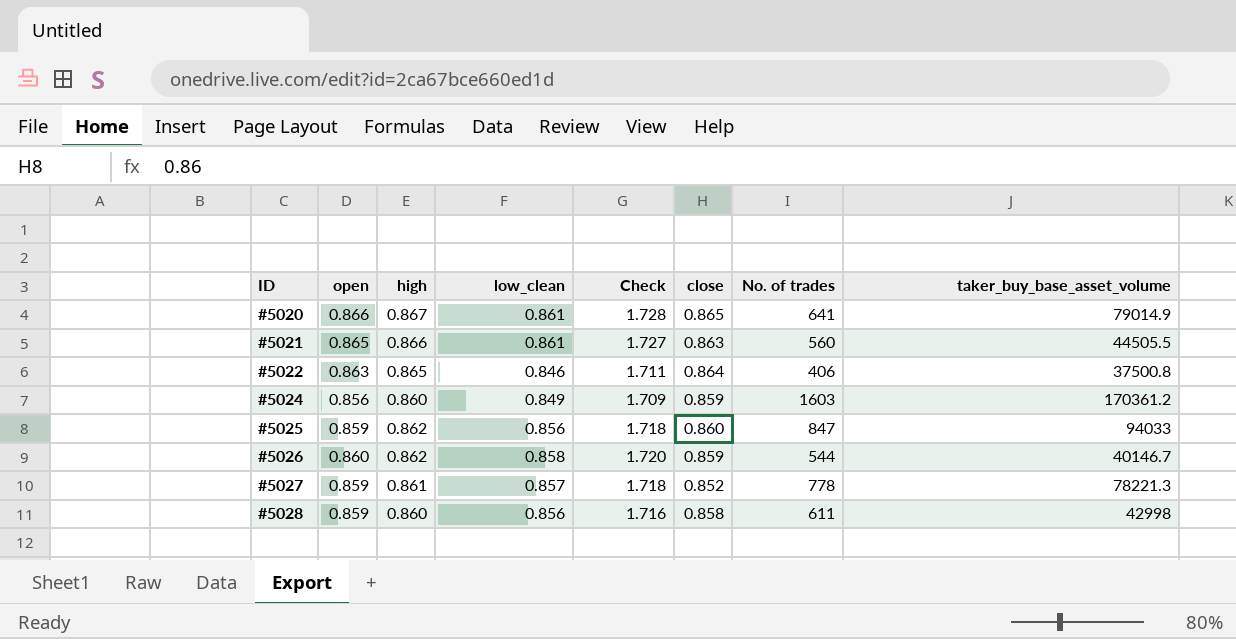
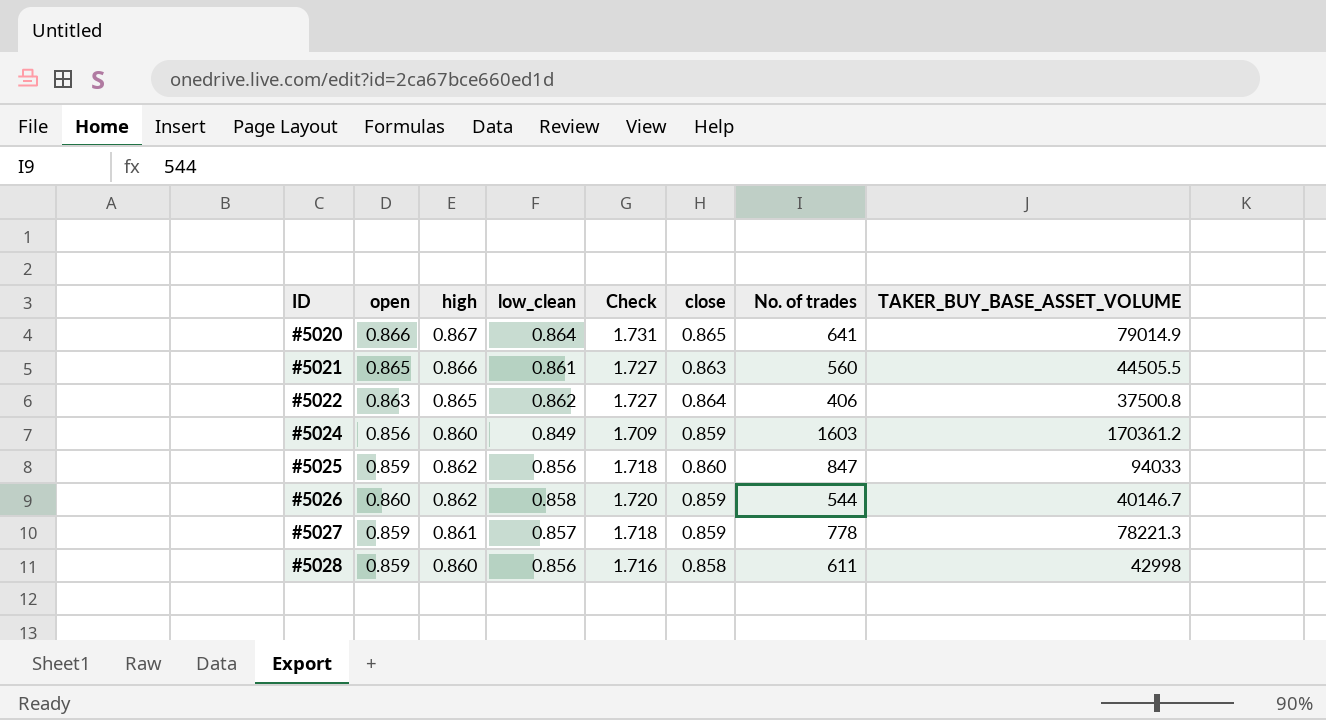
column name: taker_buy_base_asset_volume -> TAKER_BUY_BASE_ASSET_VOLUME
#5020 | low_clean: 0.861 -> 0.864
#5020 | Check: 1.728 -> 1.731
#5022 | low_clean: 0.846 -> 0.862
#5022 | Check: 1.711 -> 1.727
#5027 | close: 0.852 -> 0.859

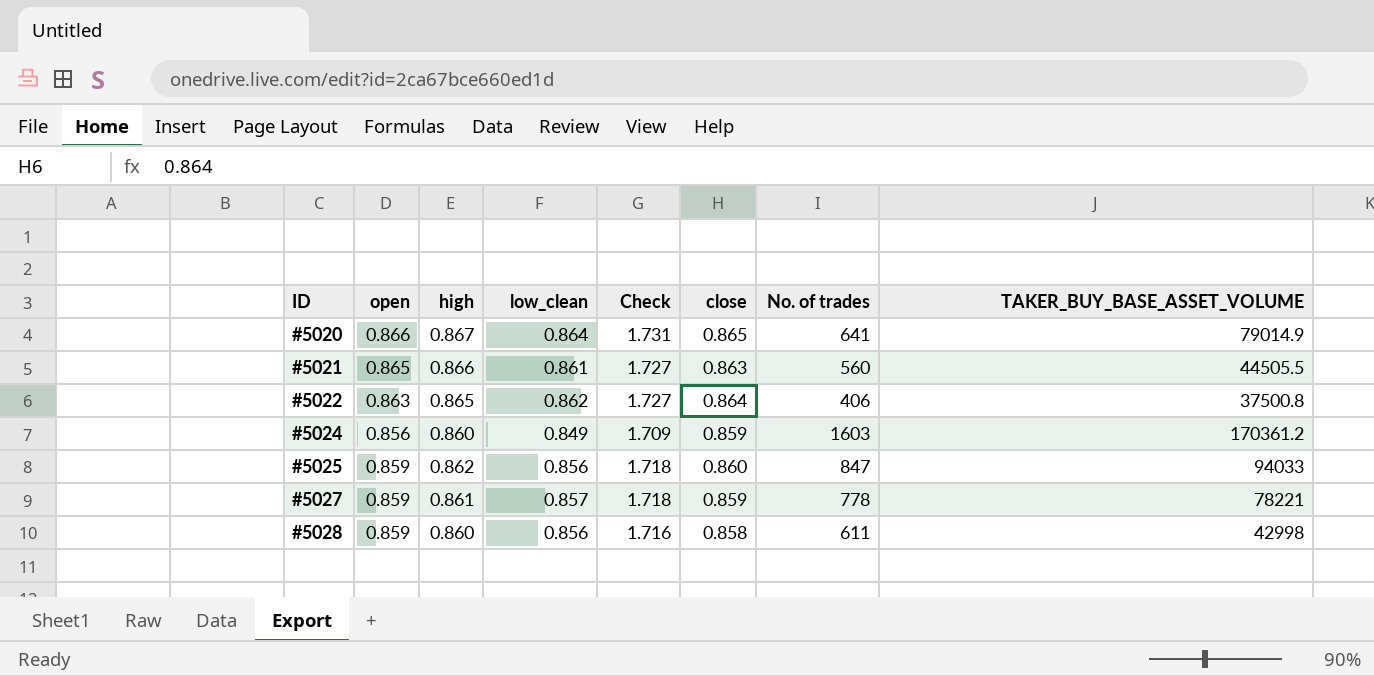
row #5026: 0.860 | 0.862 | 0.858 | 1.720 | 0.859 | 544 | 40146.7 -> none
#5027 | TAKER_BUY_BASE_ASSET_VOLUME: 78221.3 -> 78221

